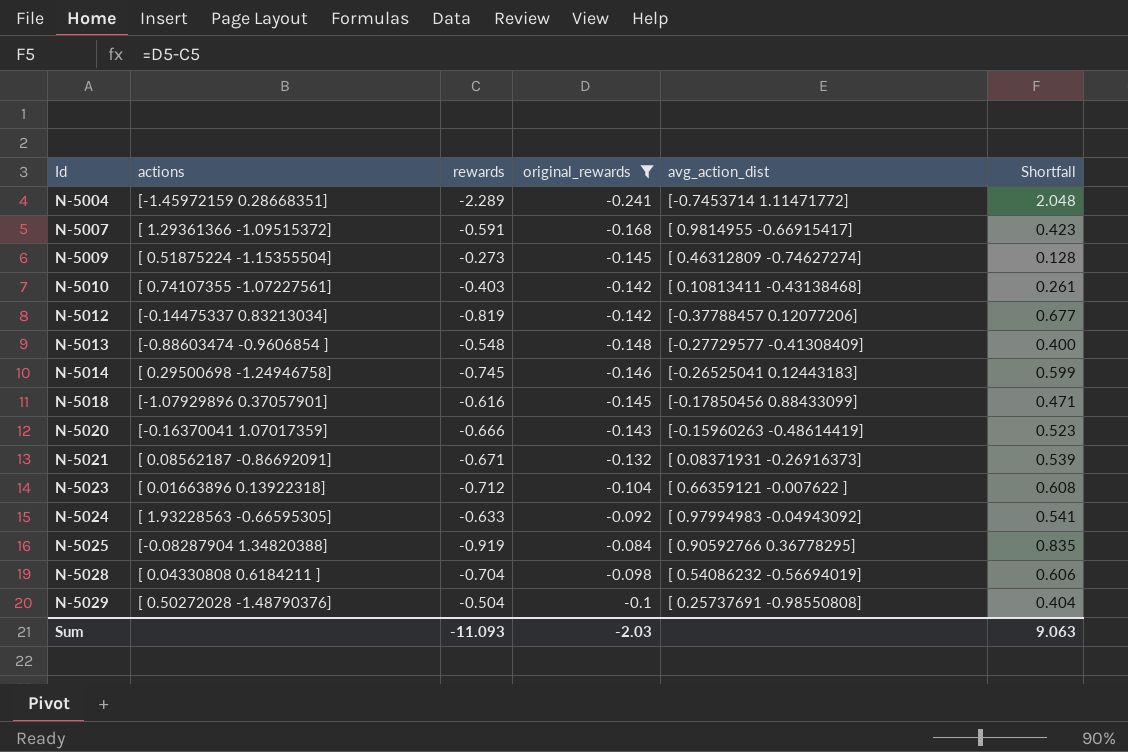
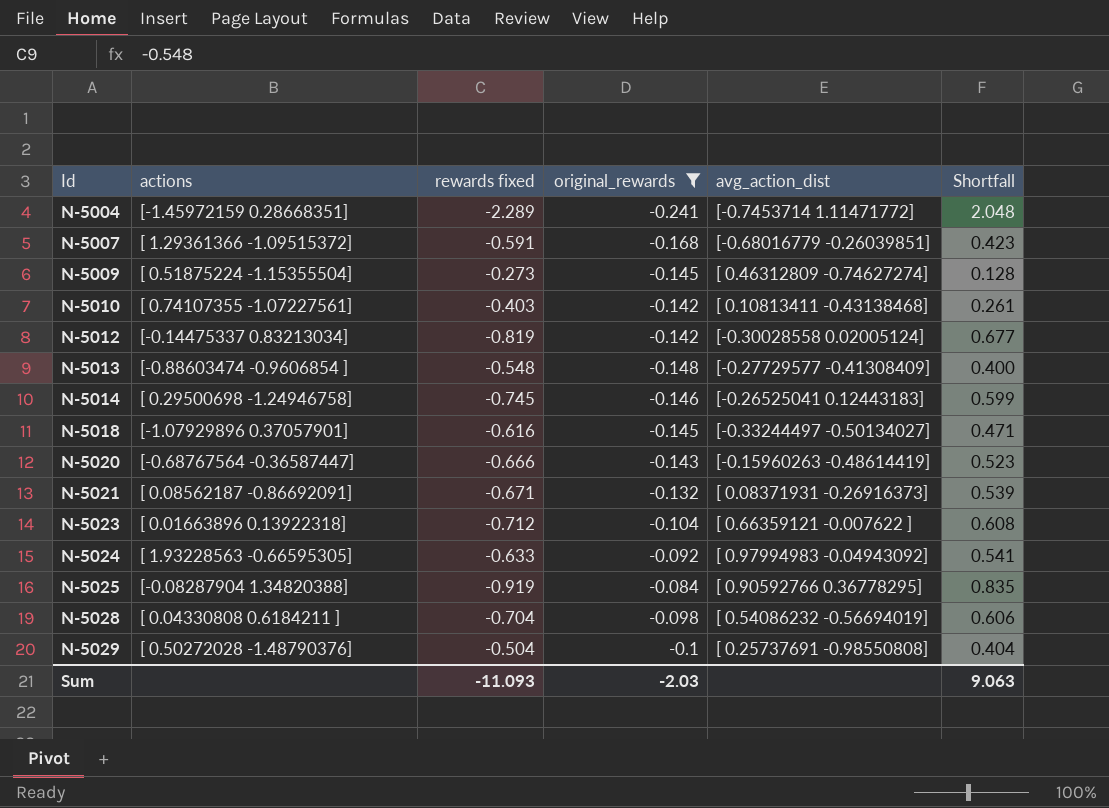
column name: rewards -> rewards fixed
N-5007 | avg_action_dist: [ 0.9814955 -0.66915417] -> [-0.68016779 -0.26039851]
N-5012 | avg_action_dist: [-0.37788457 0.12077206] -> [-0.30028558 0.02005124]
N-5018 | avg_action_dist: [-0.17850456 0.88433099] -> [-0.33244497 -0.50134027]
N-5020 | actions: [-0.16370041 1.07017359] -> [-0.68767564 -0.36587447]

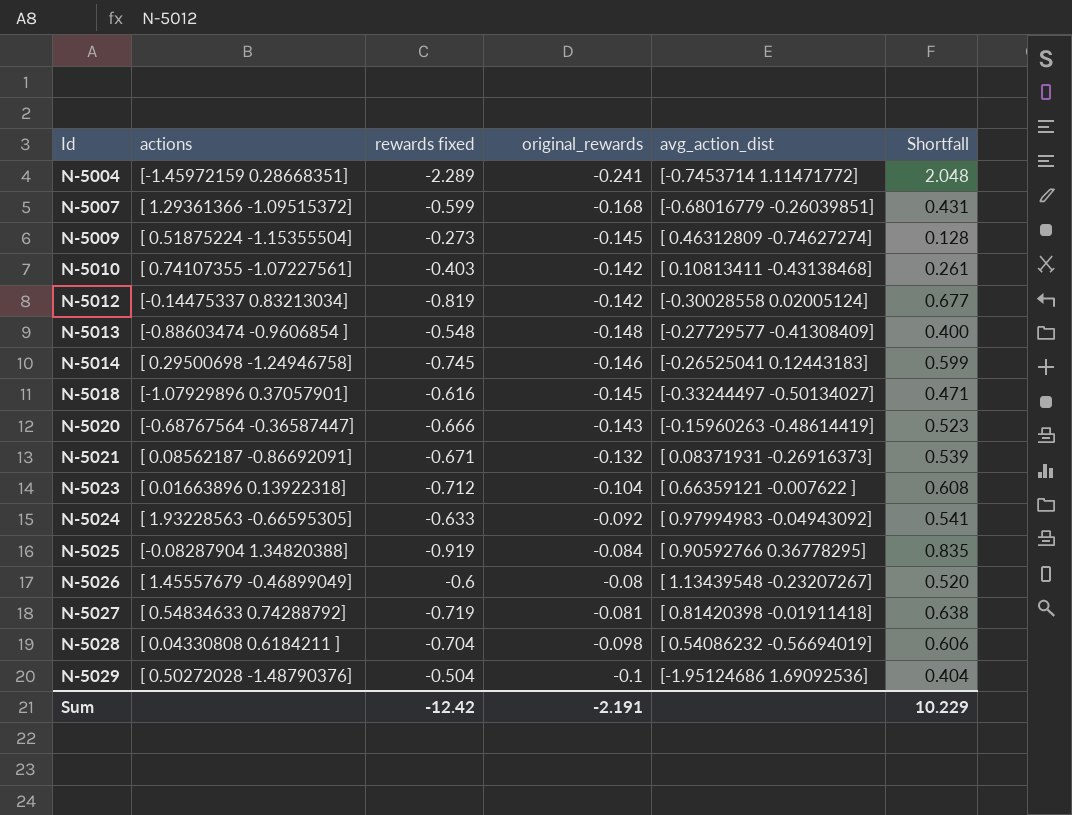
filter: original_rewards <= -0.084 -> none
N-5007 | rewards fixed: -0.591 -> -0.599
N-5007 | Shortfall: 0.423 -> 0.431
N-5029 | avg_action_dist: [ 0.25737691 -0.98550808] -> [-1.95124686 1.69092536]
Sum | rewards fixed: -11.093 -> -12.42
Sum | original_rewards: -2.03 -> -2.191
Sum | Shortfall: 9.063 -> 10.229

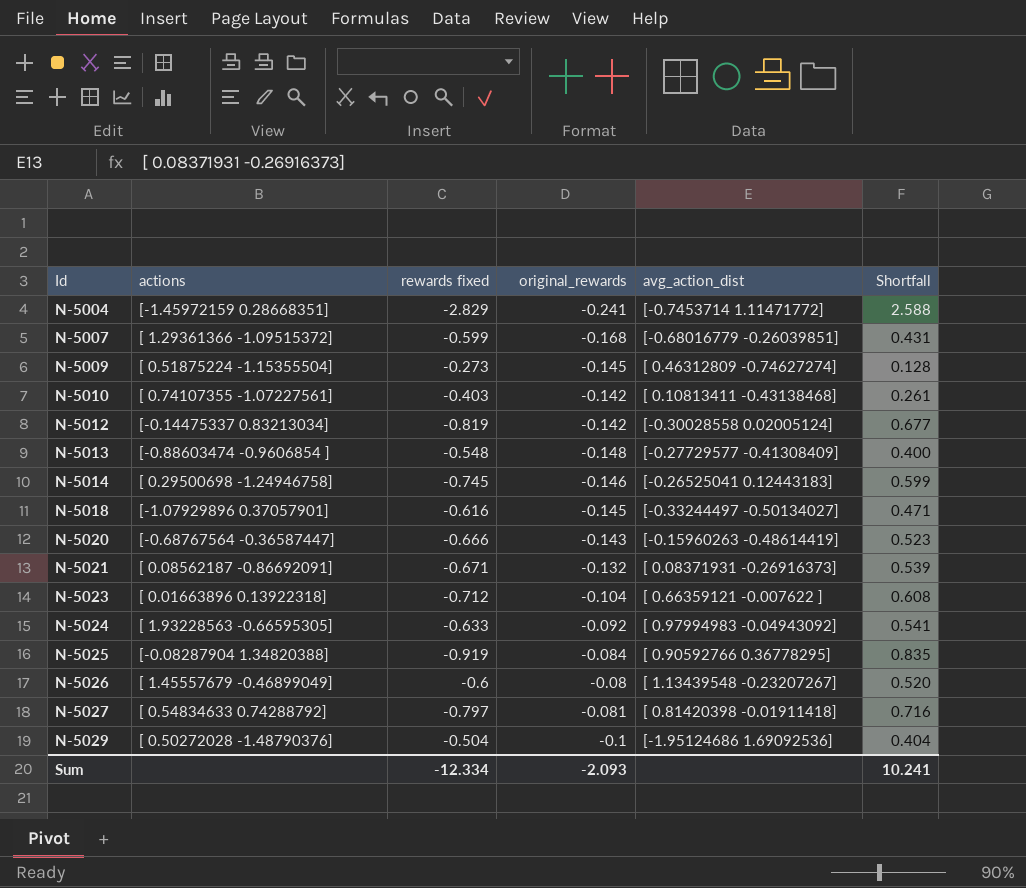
row N-5028: [ 0.04330808 0.6184211 ] | -0.704 | -0.098 | [ 0.54086232 -0.56694019] | 0.606 -> none
N-5004 | rewards fixed: -2.289 -> -2.829
N-5004 | Shortfall: 2.048 -> 2.588
N-5027 | rewards fixed: -0.719 -> -0.797
N-5027 | Shortfall: 0.638 -> 0.716
Sum | rewards fixed: -12.42 -> -12.334
Sum | original_rewards: -2.191 -> -2.093
Sum | Shortfall: 10.229 -> 10.241

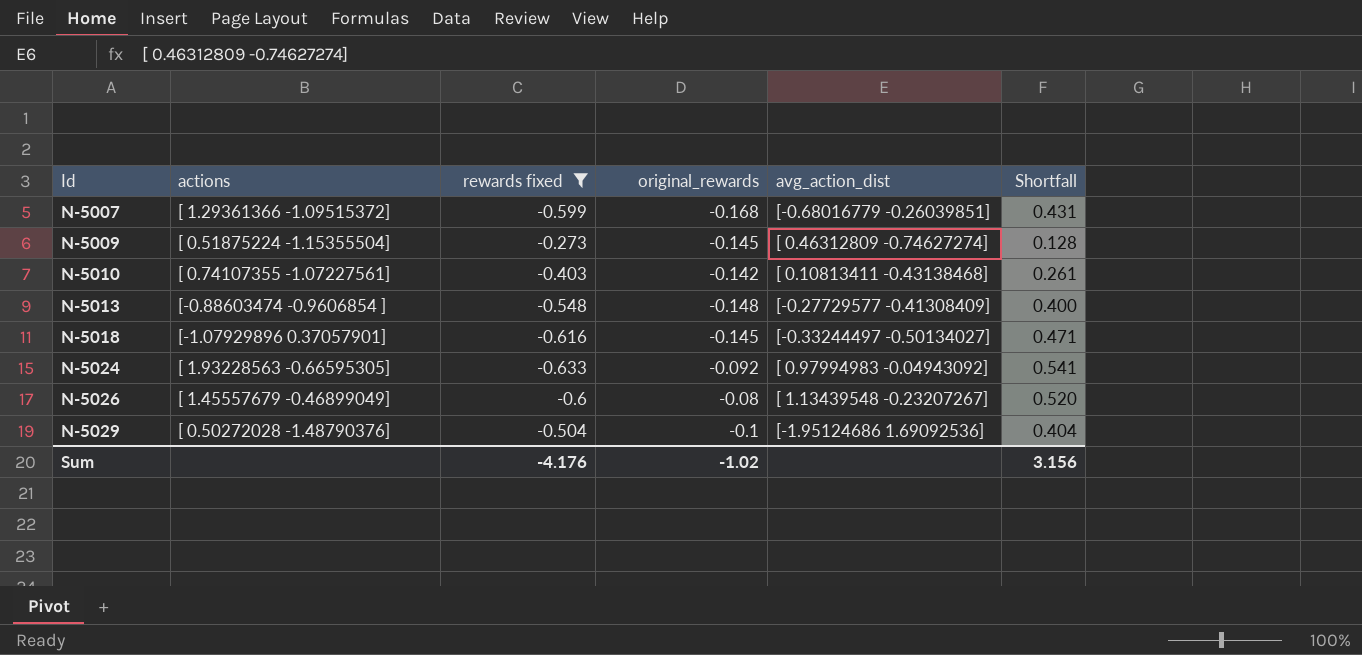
filter: none -> rewards fixed >= -0.633
Sum | rewards fixed: -12.334 -> -4.176
Sum | original_rewards: -2.093 -> -1.02
Sum | Shortfall: 10.241 -> 3.156

